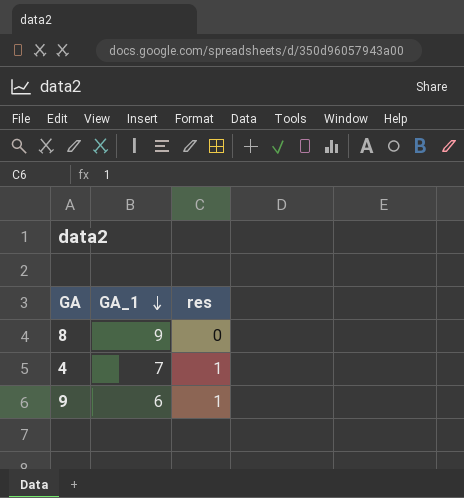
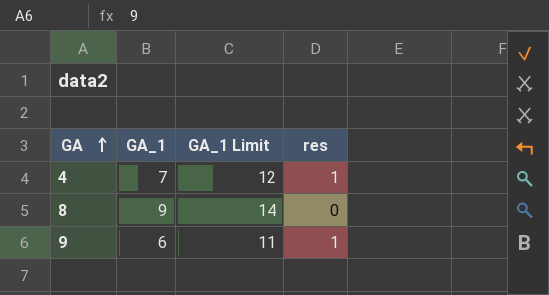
row order: GA_1 descending -> GA ascending
column GA_1 Limit | formula: none -> [GA_1] + 5

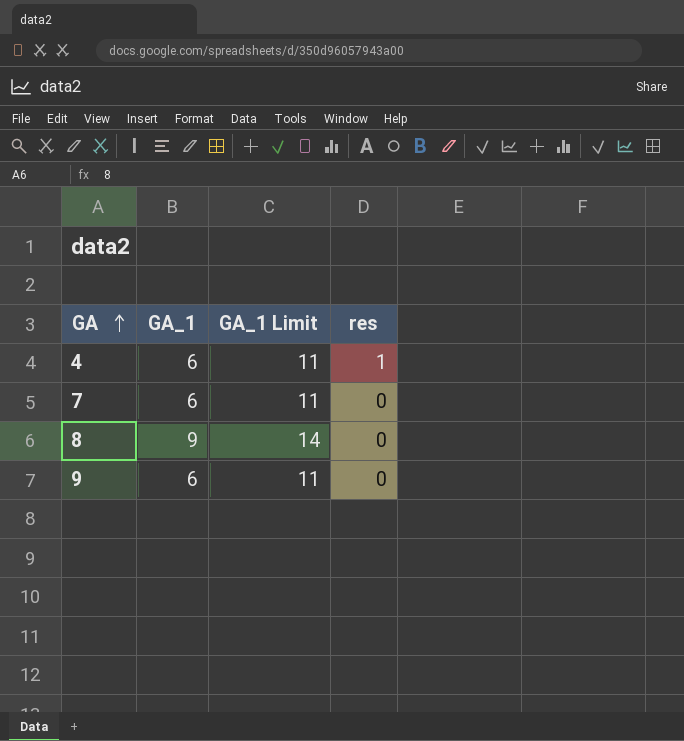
4 | GA_1: 7 -> 6
4 | GA_1 Limit: 12 -> 11
row 7: none -> 6 | 11 | 0
9 | res: 1 -> 0

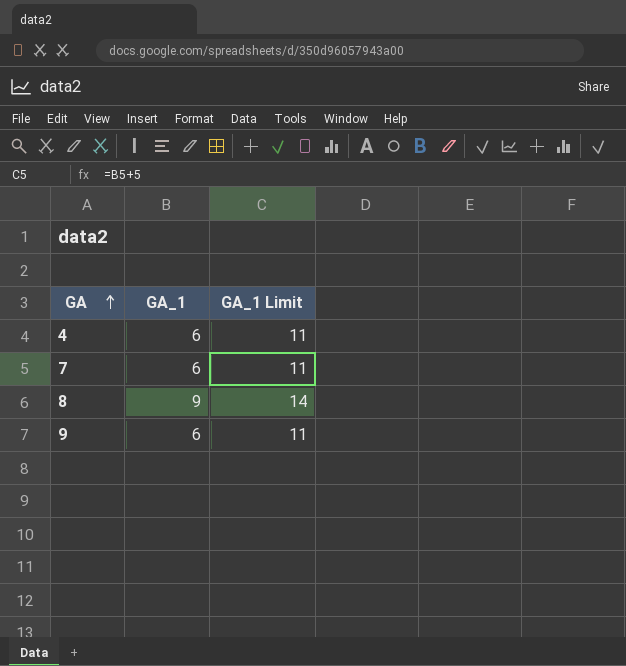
column res | position: 4 -> none

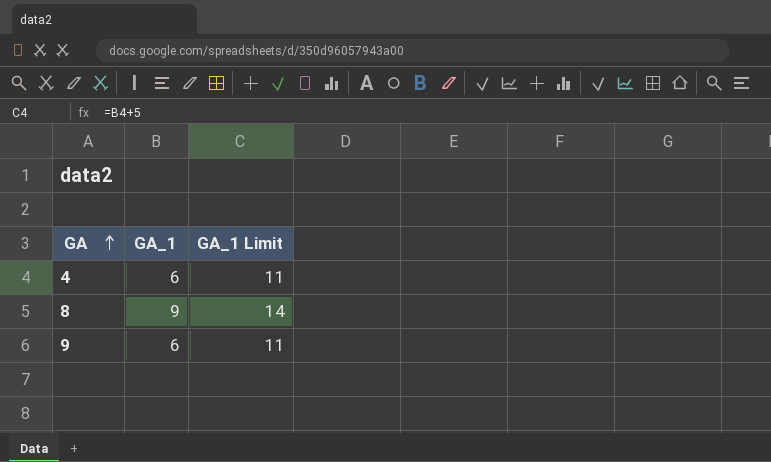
row 7: 6 | 11 -> none

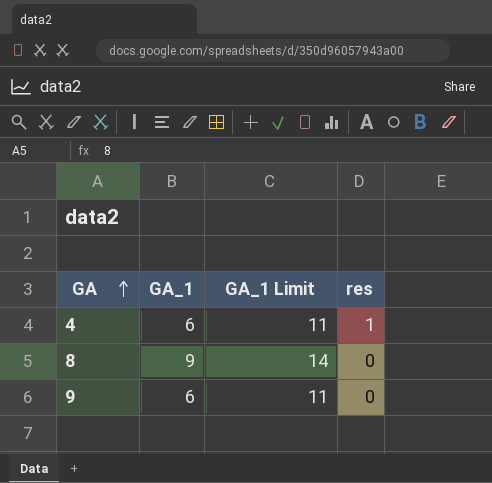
column res | position: none -> 4

